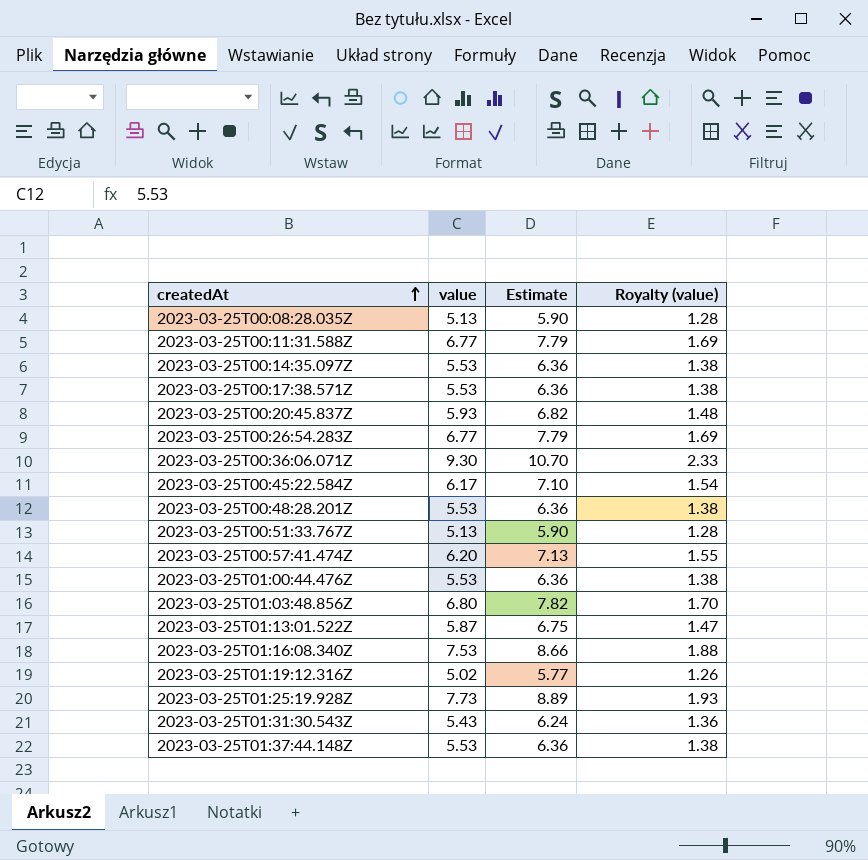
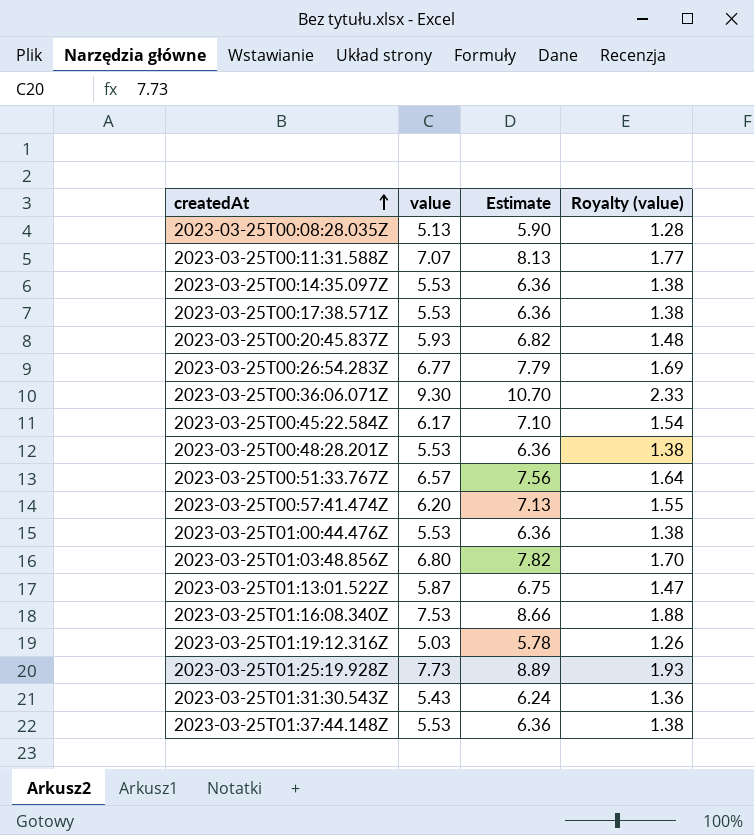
2023-03-25T00:11:31.588Z | value: 6.77 -> 7.07
2023-03-25T00:11:31.588Z | Estimate: 7.79 -> 8.13
2023-03-25T00:11:31.588Z | Royalty (value): 1.69 -> 1.77
2023-03-25T00:51:33.767Z | value: 5.13 -> 6.57
2023-03-25T00:51:33.767Z | Estimate: 5.90 -> 7.56
2023-03-25T00:51:33.767Z | Royalty (value): 1.28 -> 1.64
2023-03-25T01:19:12.316Z | value: 5.02 -> 5.03
2023-03-25T01:19:12.316Z | Estimate: 5.77 -> 5.78

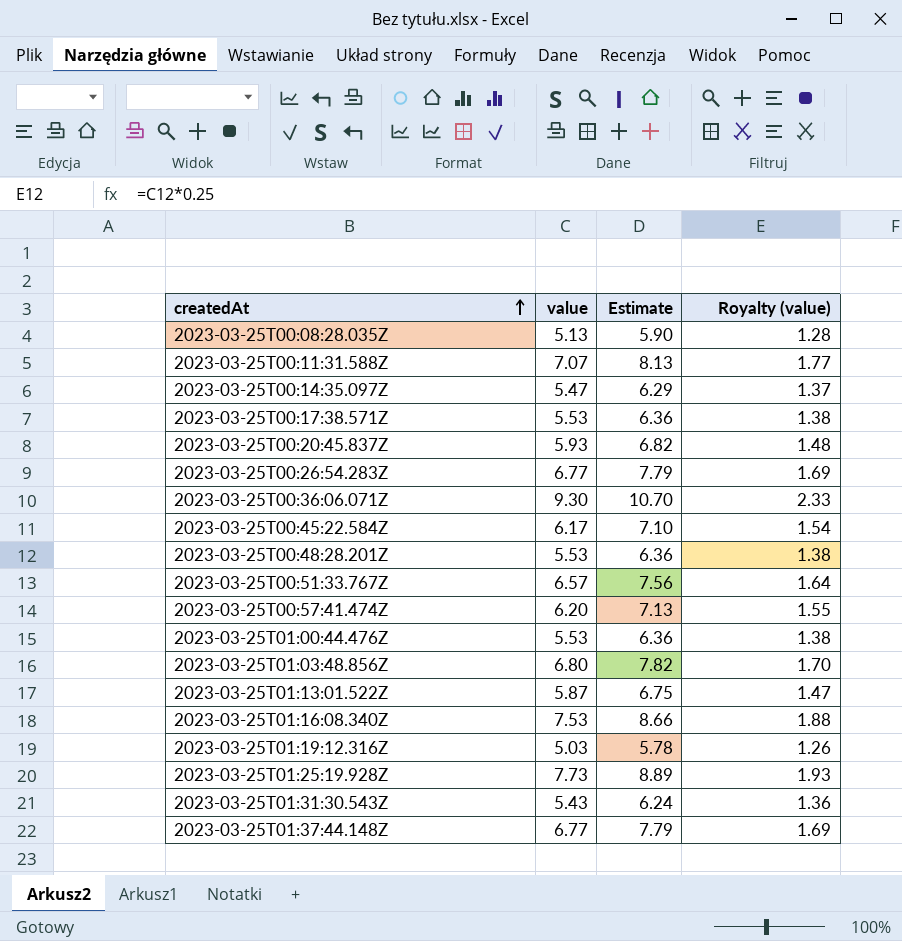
2023-03-25T00:14:35.097Z | value: 5.53 -> 5.47
2023-03-25T00:14:35.097Z | Estimate: 6.36 -> 6.29
2023-03-25T00:14:35.097Z | Royalty (value): 1.38 -> 1.37
2023-03-25T01:37:44.148Z | value: 5.53 -> 6.77
2023-03-25T01:37:44.148Z | Estimate: 6.36 -> 7.79
2023-03-25T01:37:44.148Z | Royalty (value): 1.38 -> 1.69

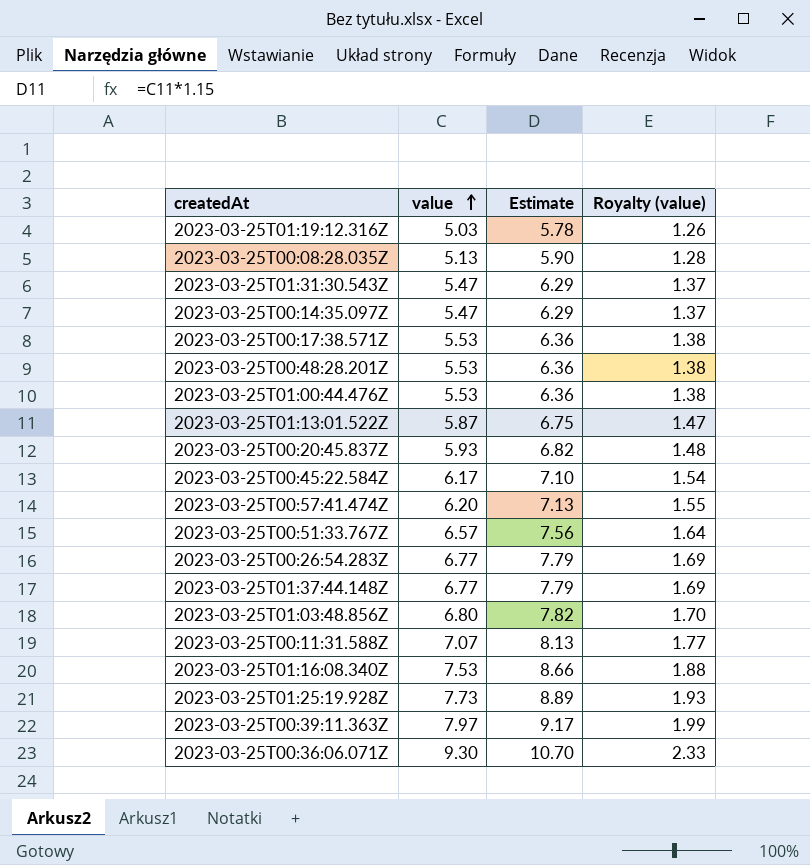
row order: createdAt ascending -> value ascending
2023-03-25T01:31:30.543Z | value: 5.43 -> 5.47
2023-03-25T01:31:30.543Z | Estimate: 6.24 -> 6.29
2023-03-25T01:31:30.543Z | Royalty (value): 1.36 -> 1.37
row 2023-03-25T00:39:11.363Z: none -> 7.97 | 9.17 | 1.99

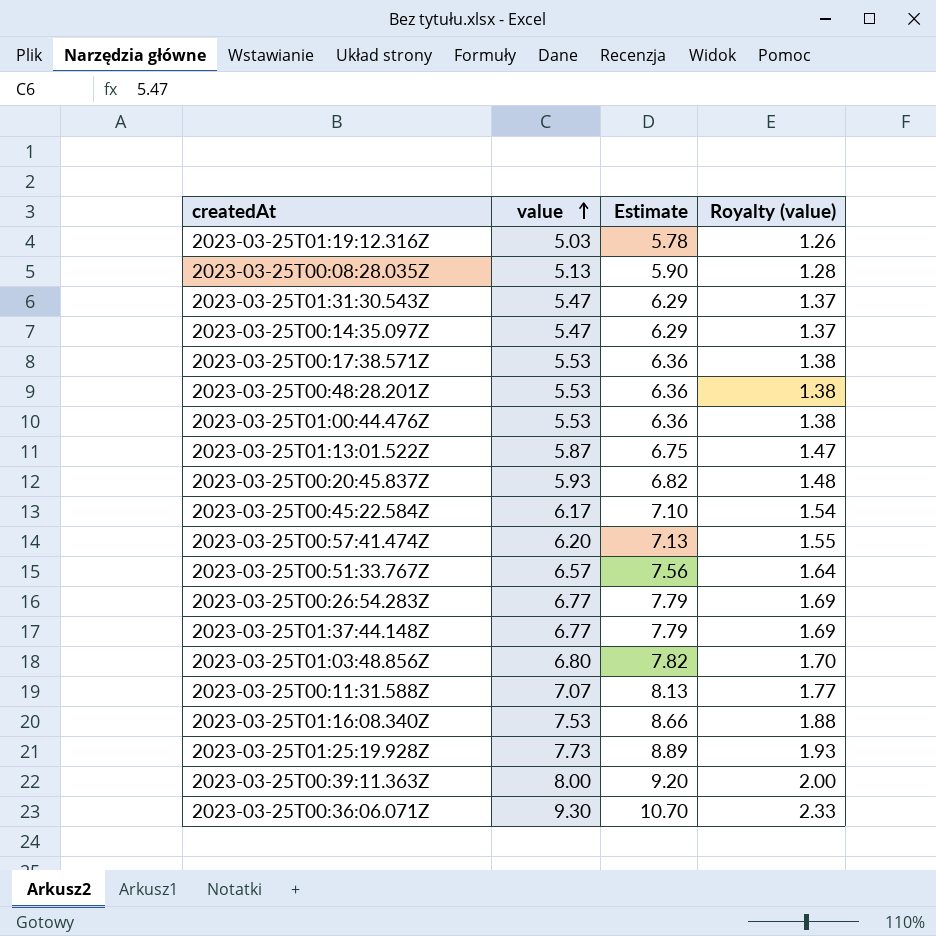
2023-03-25T00:39:11.363Z | value: 7.97 -> 8.00
2023-03-25T00:39:11.363Z | Estimate: 9.17 -> 9.20
2023-03-25T00:39:11.363Z | Royalty (value): 1.99 -> 2.00

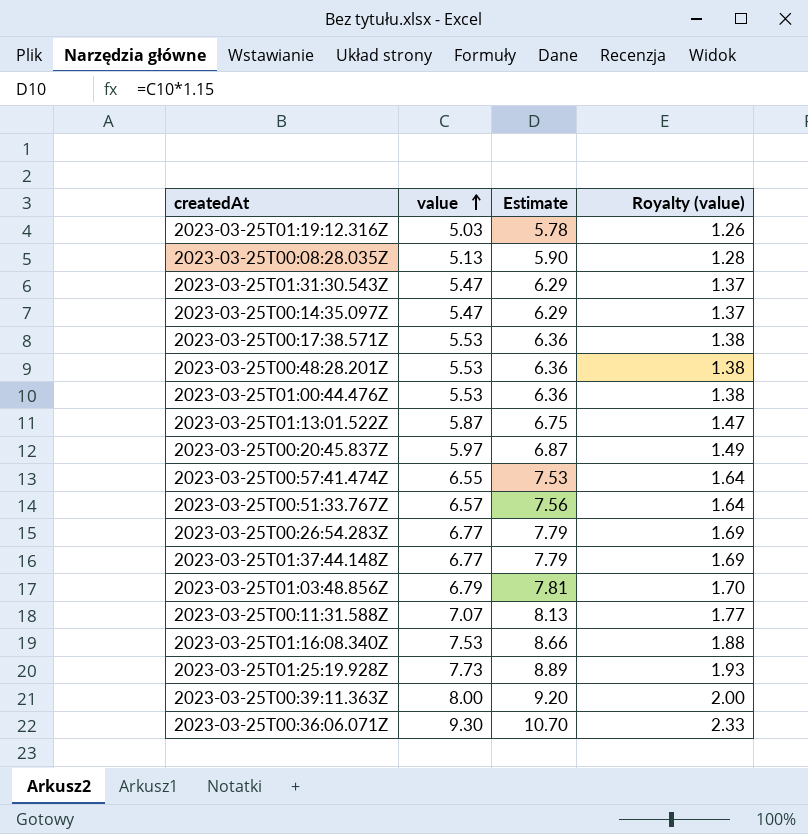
row 2023-03-25T00:45:22.584Z: 6.17 | 7.10 | 1.54 -> none
2023-03-25T00:20:45.837Z | value: 5.93 -> 5.97
2023-03-25T00:20:45.837Z | Estimate: 6.82 -> 6.87
2023-03-25T00:20:45.837Z | Royalty (value): 1.48 -> 1.49
2023-03-25T00:57:41.474Z | value: 6.20 -> 6.55
2023-03-25T00:57:41.474Z | Estimate: 7.13 -> 7.53
2023-03-25T00:57:41.474Z | Royalty (value): 1.55 -> 1.64
2023-03-25T01:03:48.856Z | value: 6.80 -> 6.79
2023-03-25T01:03:48.856Z | Estimate: 7.82 -> 7.81

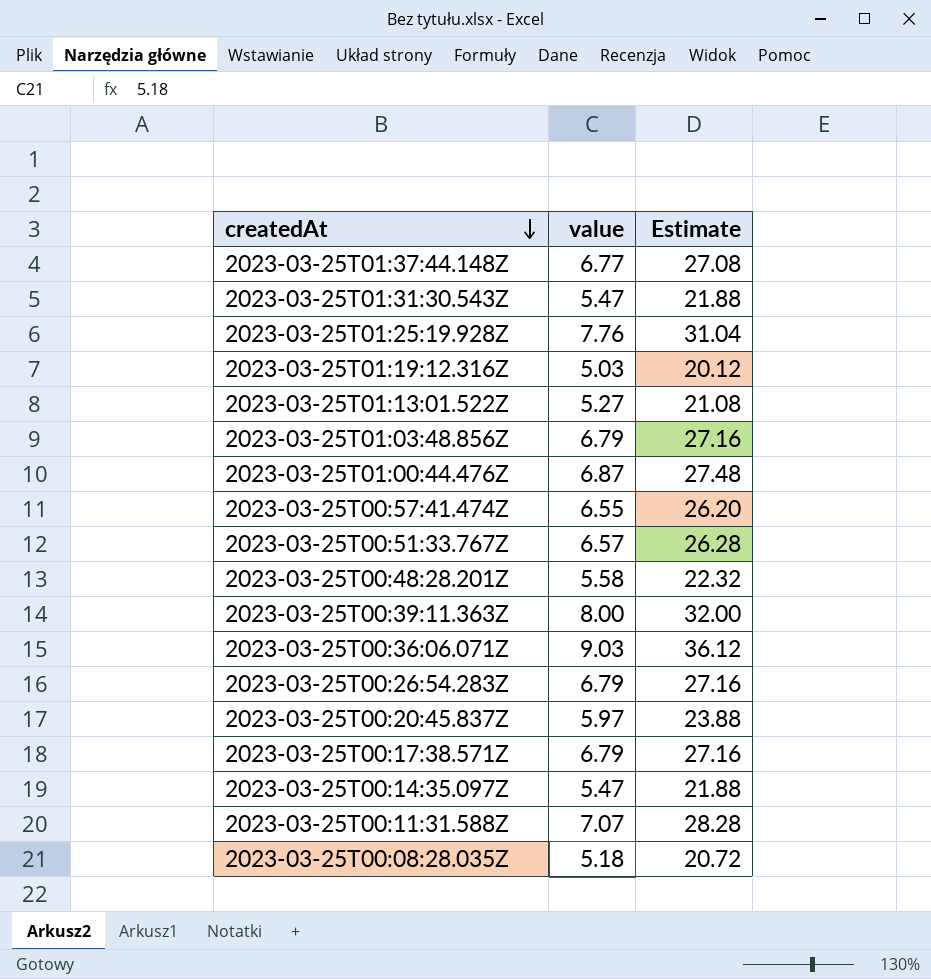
row order: value ascending -> createdAt descending
column Royalty (value) | formula: [value] * 0.25 -> none
column Estimate | formula: [value] * 1.15 -> [value] * 4
row 2023-03-25T01:16:08.340Z: 7.53 | 8.66 | 1.88 -> none
2023-03-25T01:25:19.928Z | value: 7.73 -> 7.76
2023-03-25T01:13:01.522Z | value: 5.87 -> 5.27
2023-03-25T01:00:44.476Z | value: 5.53 -> 6.87
2023-03-25T00:48:28.201Z | value: 5.53 -> 5.58
2023-03-25T00:36:06.071Z | value: 9.30 -> 9.03
2023-03-25T00:26:54.283Z | value: 6.77 -> 6.79
2023-03-25T00:17:38.571Z | value: 5.53 -> 6.79
2023-03-25T00:08:28.035Z | value: 5.13 -> 5.18

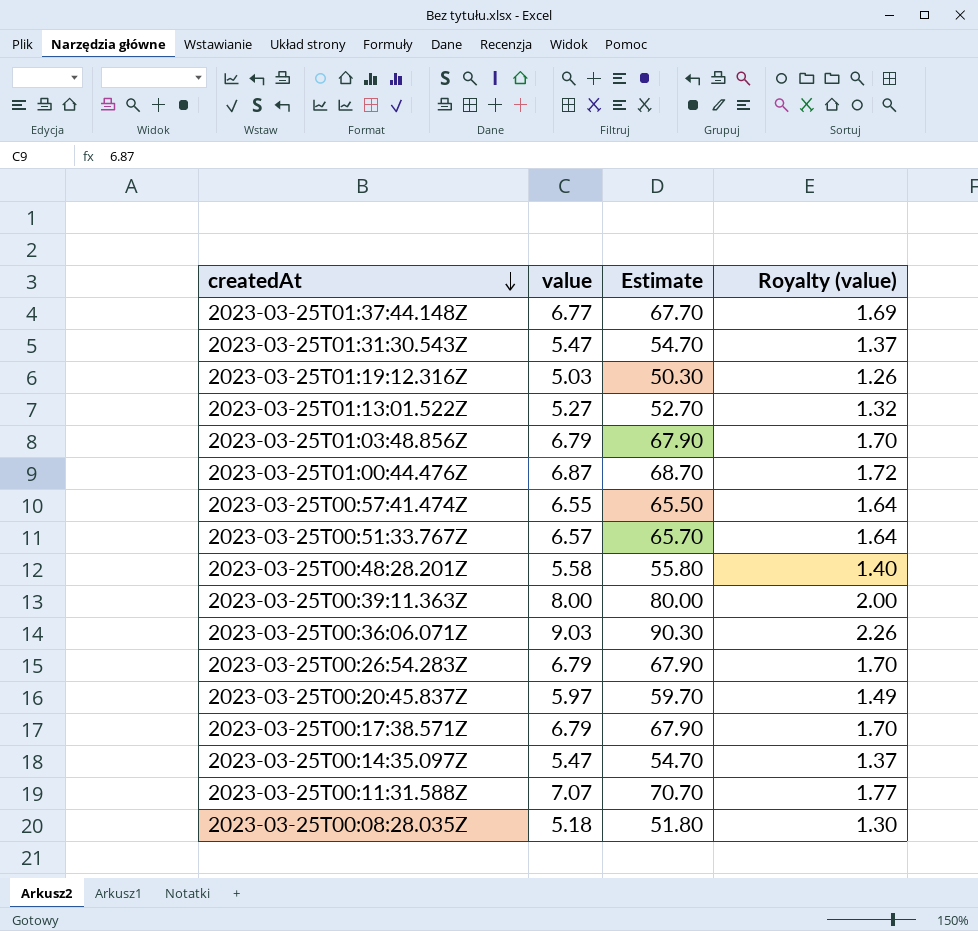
column Estimate | formula: [value] * 4 -> [value] * 10
column Royalty (value) | formula: none -> [value] * 0.25
row 2023-03-25T01:25:19.928Z: 7.76 | 31.04 -> none

